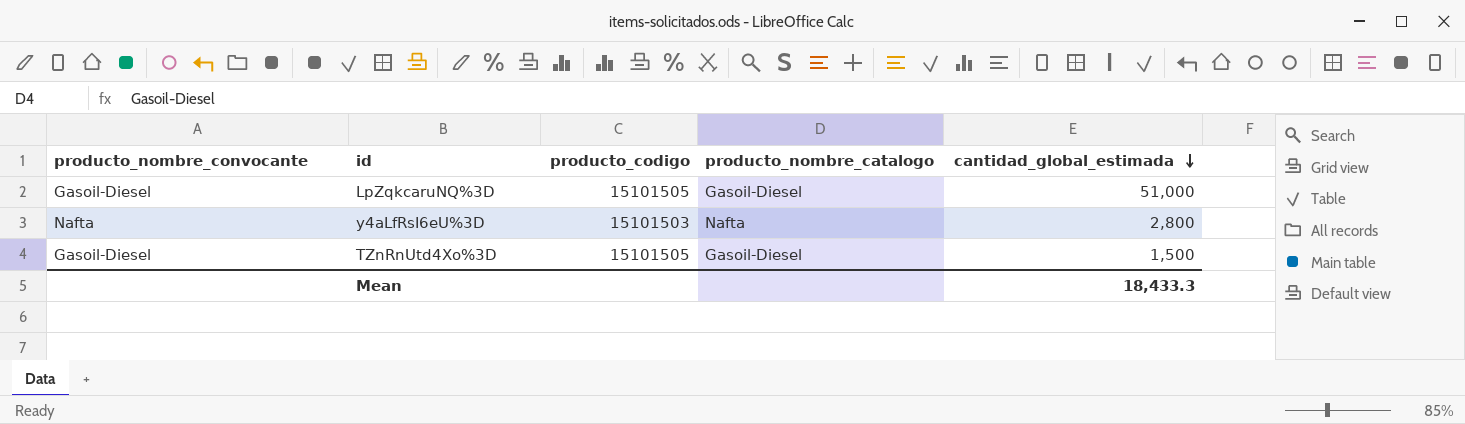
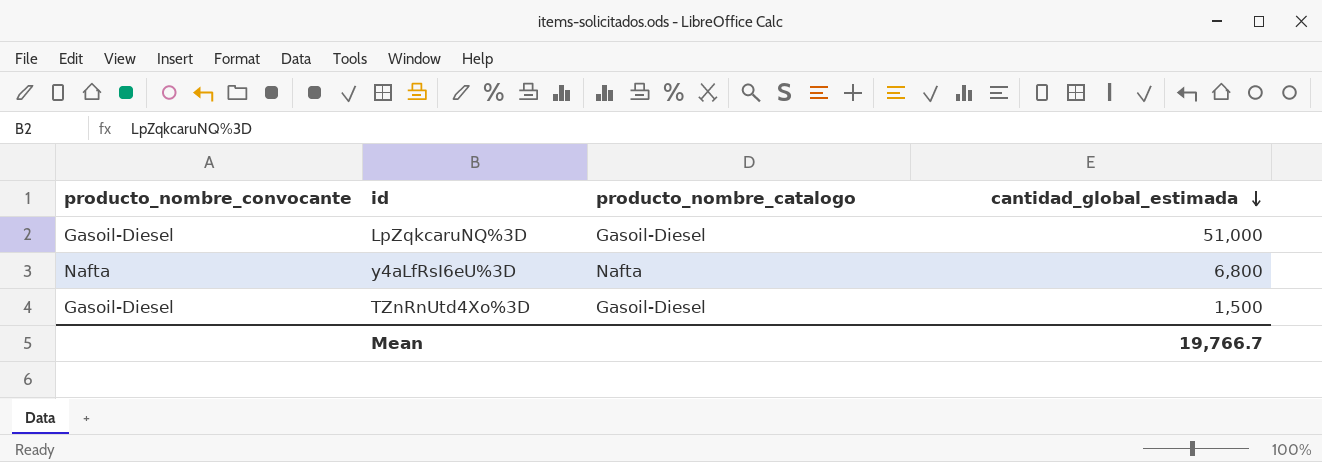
column producto_codigo | position: 3 -> none
y4aLfRsI6eU%3D | cantidad_global_estimada: 2,800 -> 6,800
Mean | cantidad_global_estimada: 18,433.3 -> 19,766.7

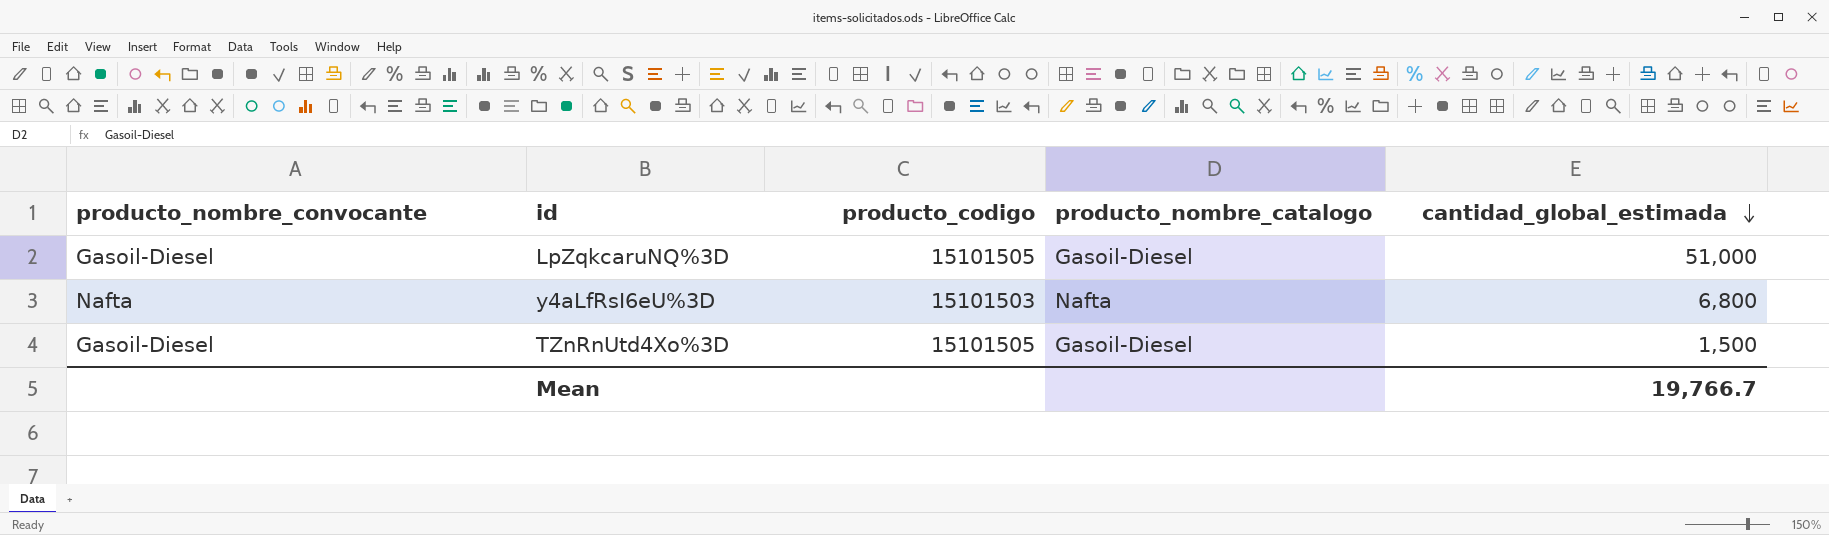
column producto_codigo | position: none -> 3

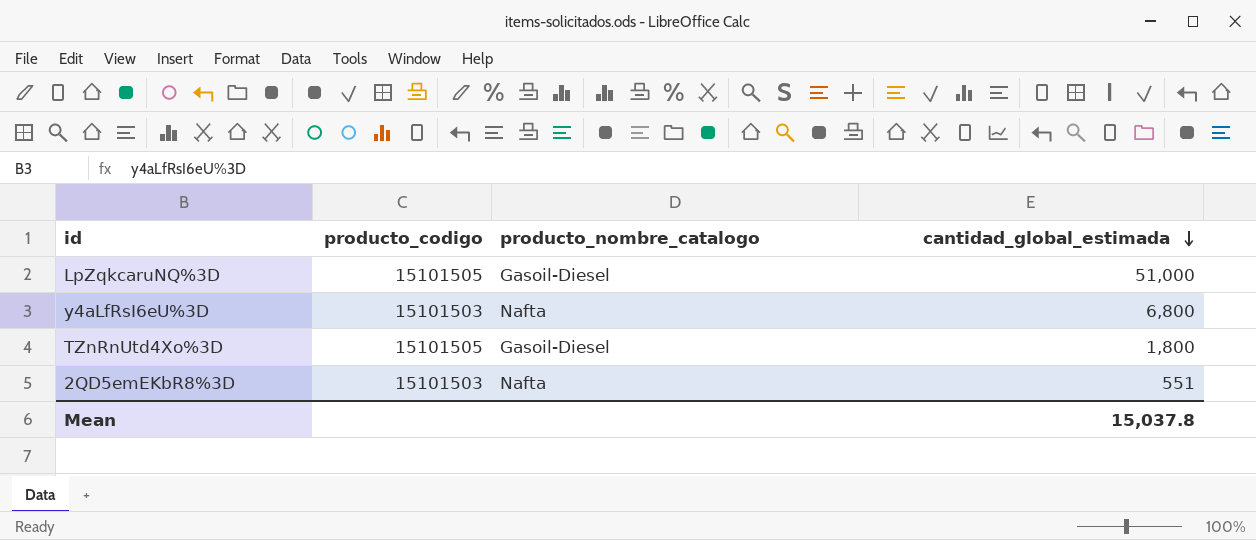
column producto_nombre_convocante | position: 1 -> none
TZnRnUtd4Xo%3D | cantidad_global_estimada: 1,500 -> 1,800
row 2QD5emEKbR8%3D: none -> 15101503 | Nafta | 551
Mean | cantidad_global_estimada: 19,766.7 -> 15,037.8

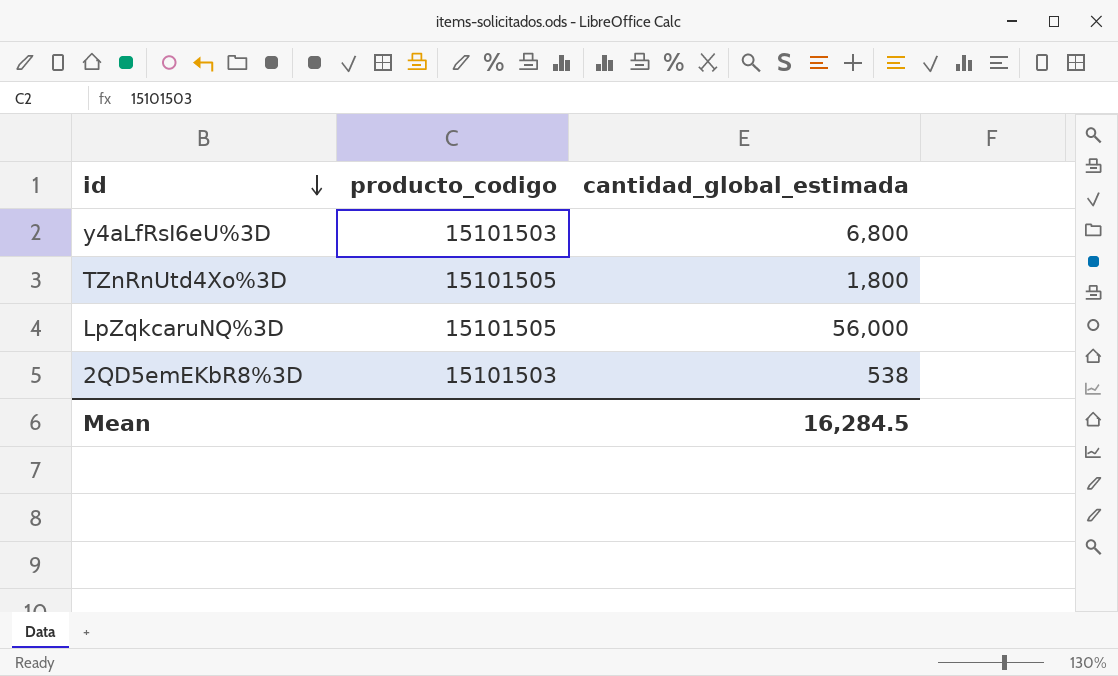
row order: cantidad_global_estimada descending -> id descending
column producto_nombre_catalogo | position: 3 -> none
LpZqkcaruNQ%3D | cantidad_global_estimada: 51,000 -> 56,000
2QD5emEKbR8%3D | cantidad_global_estimada: 551 -> 538
Mean | cantidad_global_estimada: 15,037.8 -> 16,284.5

